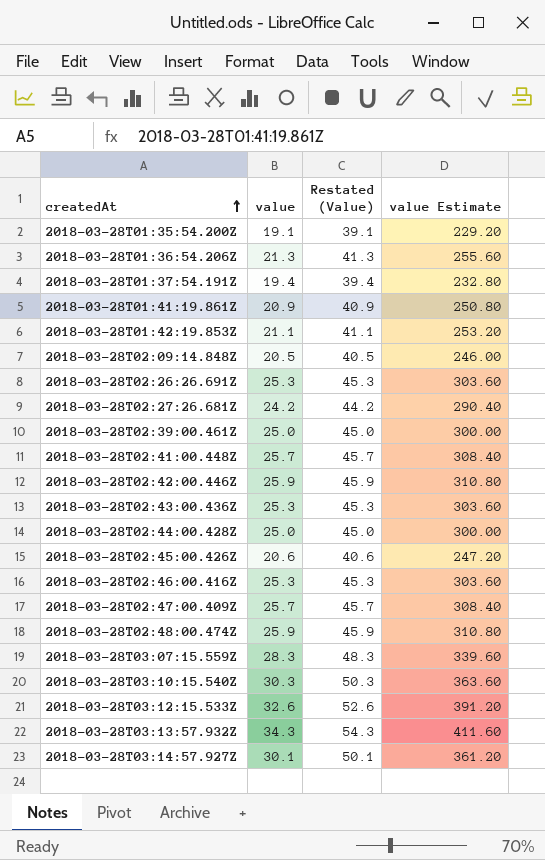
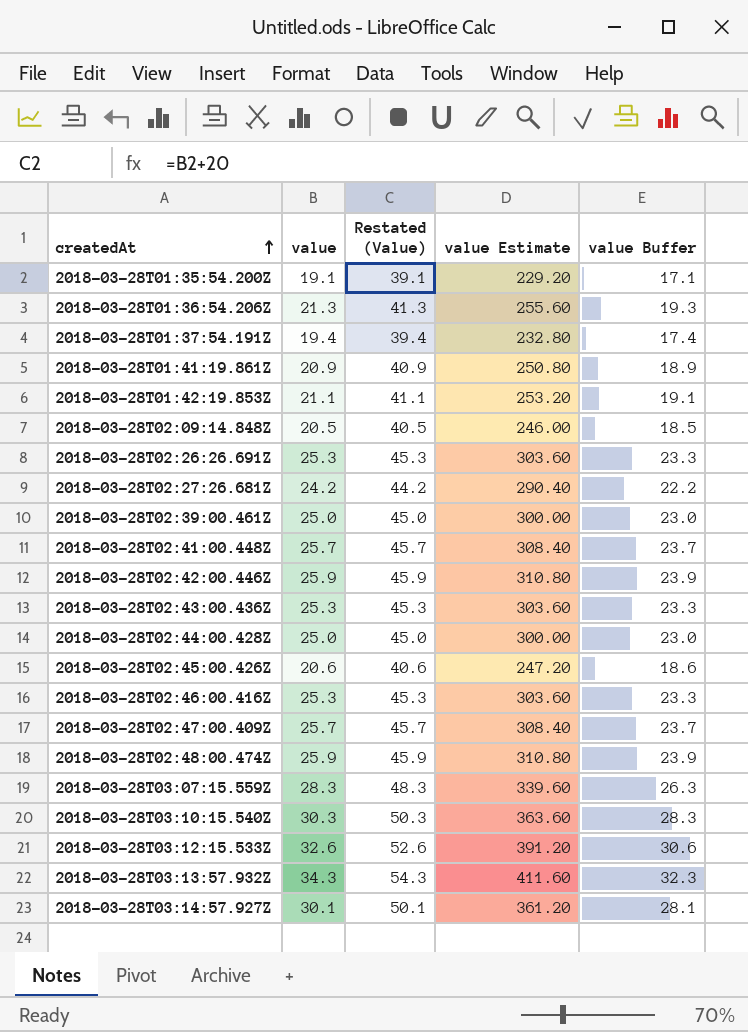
column value Buffer | formula: none -> [value] - 2

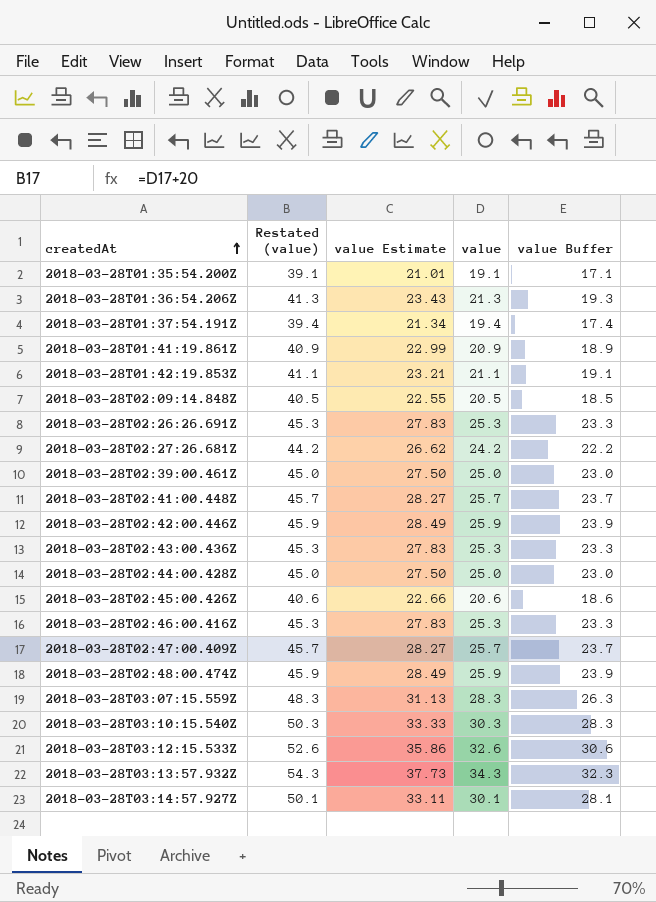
column name: Restated (Value) -> Restated (value)
column value Estimate | formula: [value] * 12 -> [value] * 1.1
column value | position: 2 -> 4

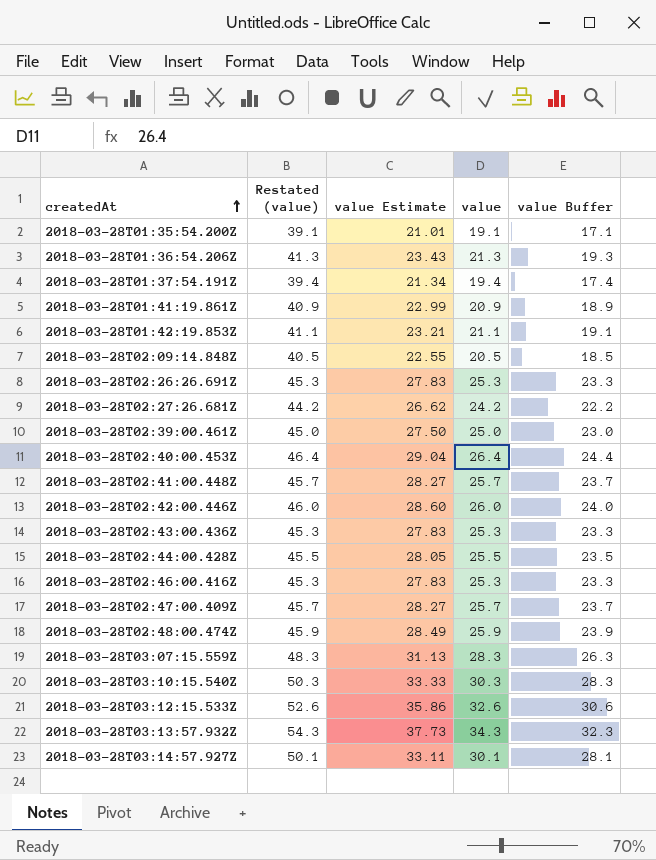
row 2018-03-28T02:45:00.426Z: 40.6 | 22.66 | 20.6 | 18.6 -> none
row 2018-03-28T02:40:00.453Z: none -> 46.4 | 29.04 | 26.4 | 24.4
2018-03-28T02:42:00.446Z | Restated (value): 45.9 -> 46.0
2018-03-28T02:42:00.446Z | value Estimate: 28.49 -> 28.60
2018-03-28T02:42:00.446Z | value: 25.9 -> 26.0
2018-03-28T02:42:00.446Z | value Buffer: 23.9 -> 24.0
2018-03-28T02:44:00.428Z | Restated (value): 45.0 -> 45.5
2018-03-28T02:44:00.428Z | value Estimate: 27.50 -> 28.05
2018-03-28T02:44:00.428Z | value: 25.0 -> 25.5
2018-03-28T02:44:00.428Z | value Buffer: 23.0 -> 23.5

